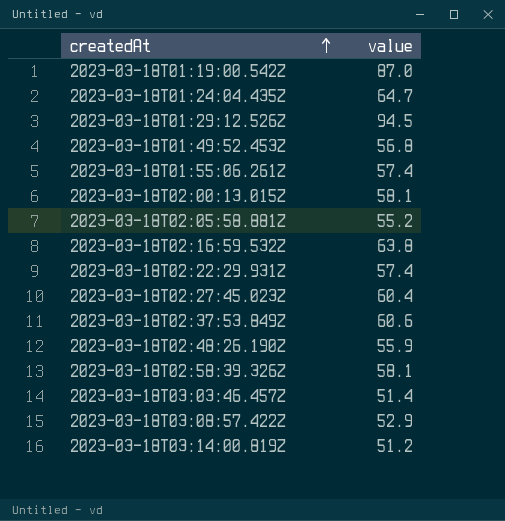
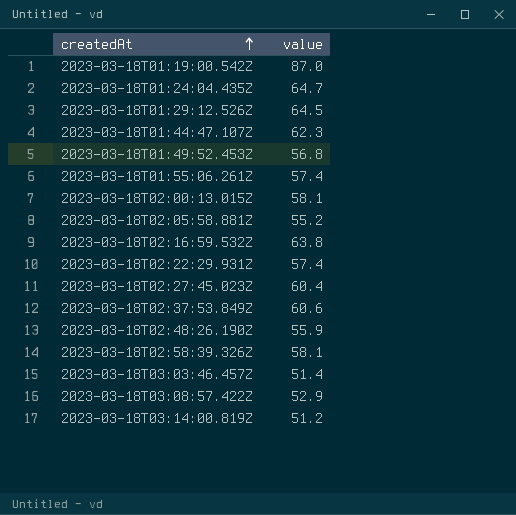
2023-03-18T01:29:12.526Z | value: 94.5 -> 64.5
row 2023-03-18T01:44:47.107Z: none -> 62.3

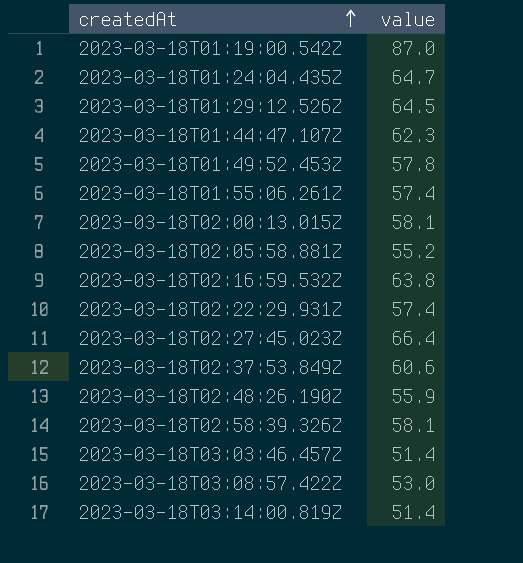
2023-03-18T01:49:52.453Z | value: 56.8 -> 57.8
2023-03-18T02:27:45.023Z | value: 60.4 -> 66.4
2023-03-18T03:08:57.422Z | value: 52.9 -> 53.0
2023-03-18T03:14:00.819Z | value: 51.2 -> 51.4

